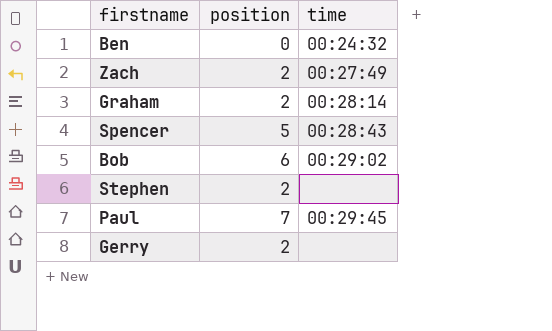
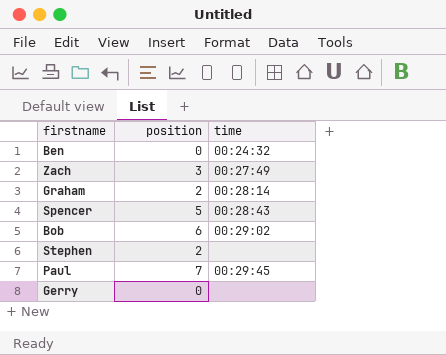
Zach | position: 2 -> 3
Gerry | position: 2 -> 0

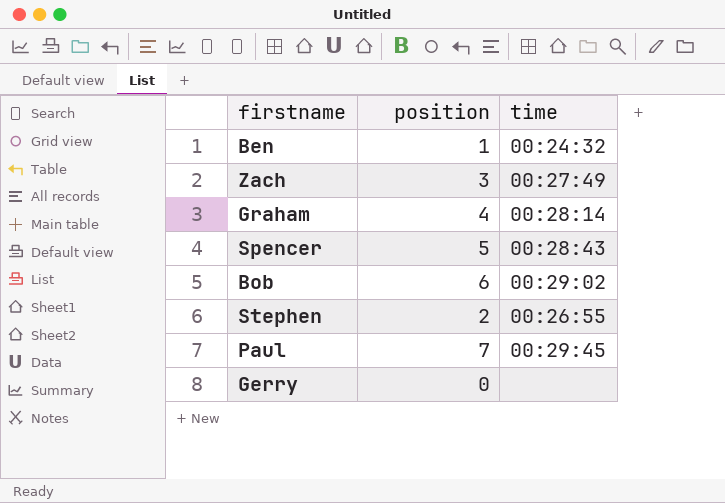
Ben | position: 0 -> 1
Graham | position: 2 -> 4
Stephen | time: none -> 00:26:55

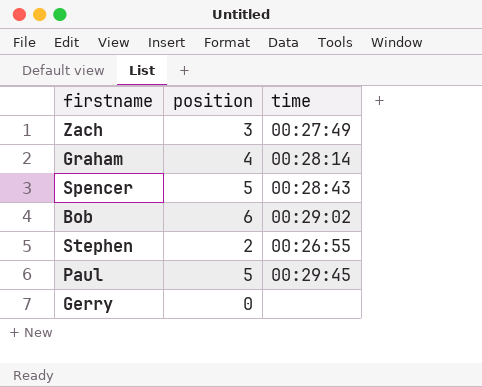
row Ben: 1 | 00:24:32 -> none
Paul | position: 7 -> 5

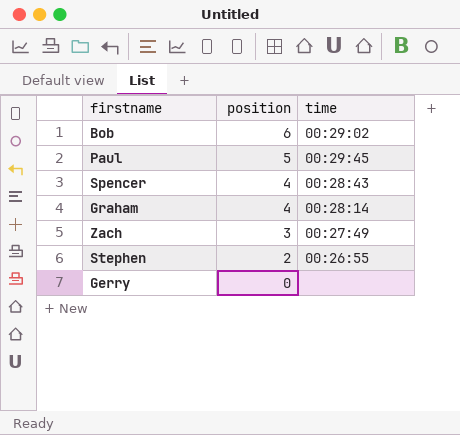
row order: none -> position descending
Spencer | position: 5 -> 4

